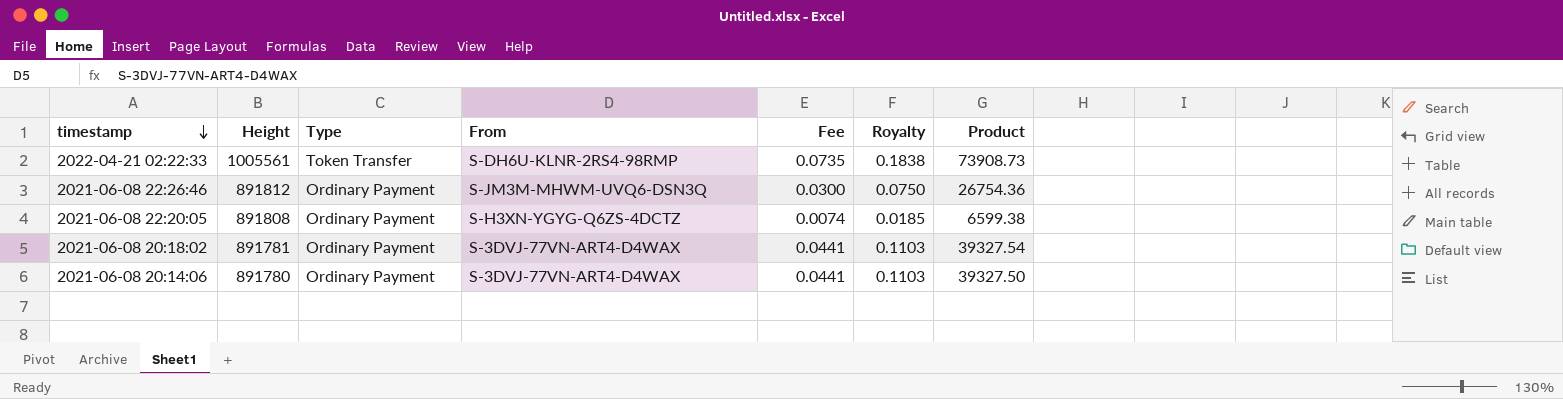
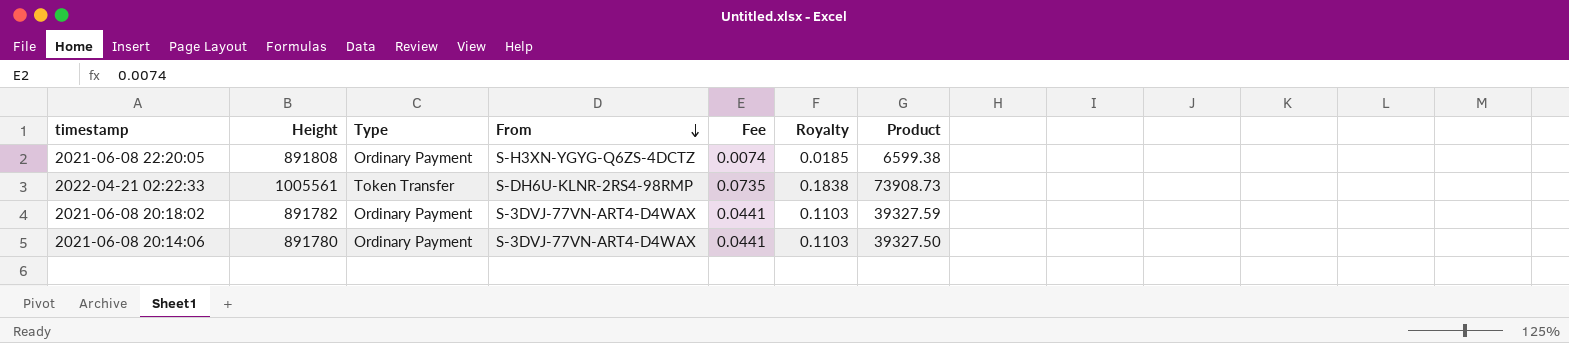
row order: timestamp descending -> From descending
row 2021-06-08 22:26:46: 891812 | Ordinary Payment | S-JM3M-MHWM-UVQ6-DSN3Q | 0.0300 | 0.0750 | 26754.36 -> none
2021-06-08 20:18:02 | Height: 891781 -> 891782
2021-06-08 20:18:02 | Product: 39327.54 -> 39327.59

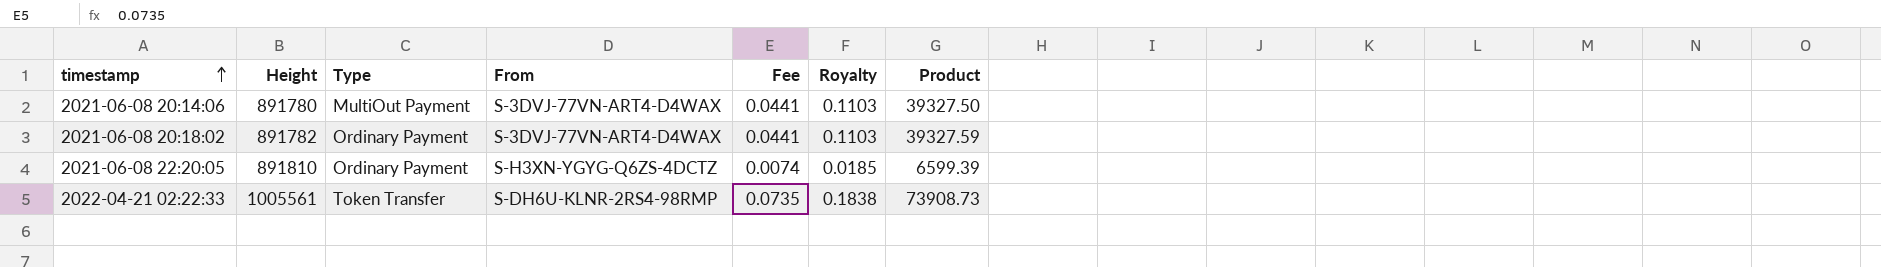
row order: From descending -> timestamp ascending
2021-06-08 20:14:06 | Type: Ordinary Payment -> MultiOut Payment
2021-06-08 22:20:05 | Height: 891808 -> 891810
2021-06-08 22:20:05 | Product: 6599.38 -> 6599.39

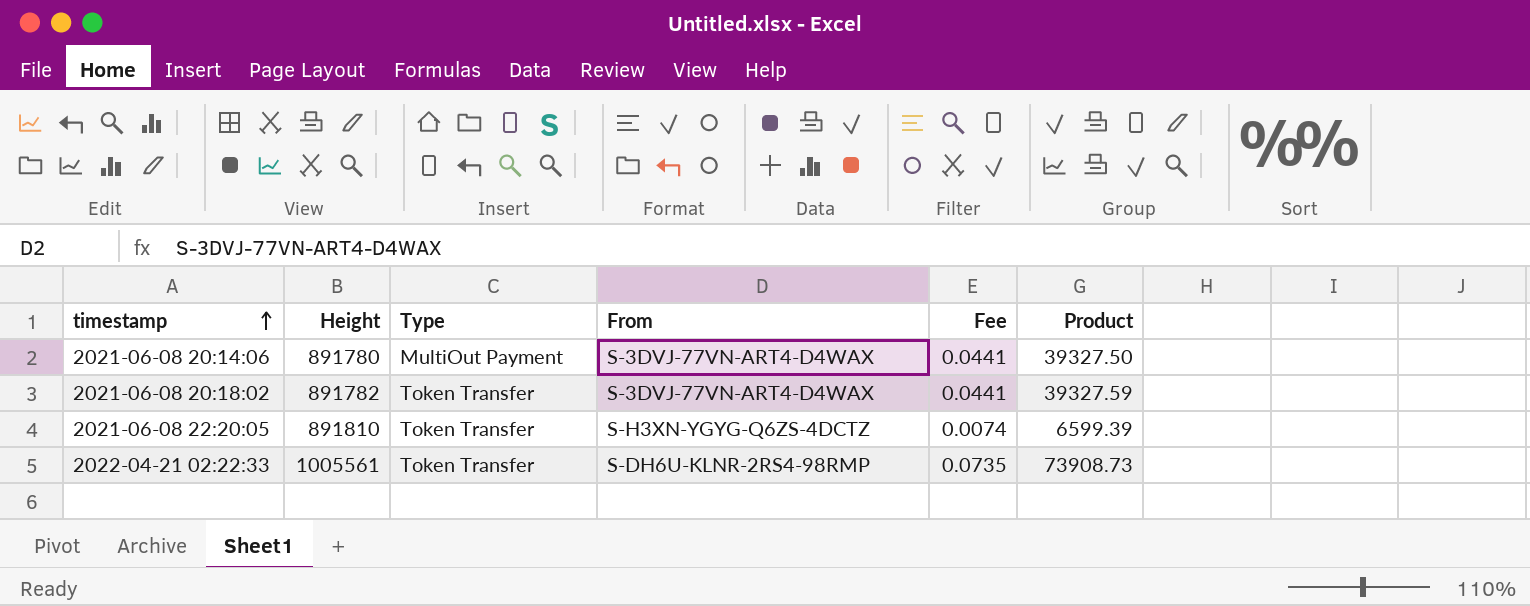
column Royalty | formula: [Fee] * 2.5 -> none
2021-06-08 20:18:02 | Type: Ordinary Payment -> Token Transfer
2021-06-08 22:20:05 | Type: Ordinary Payment -> Token Transfer

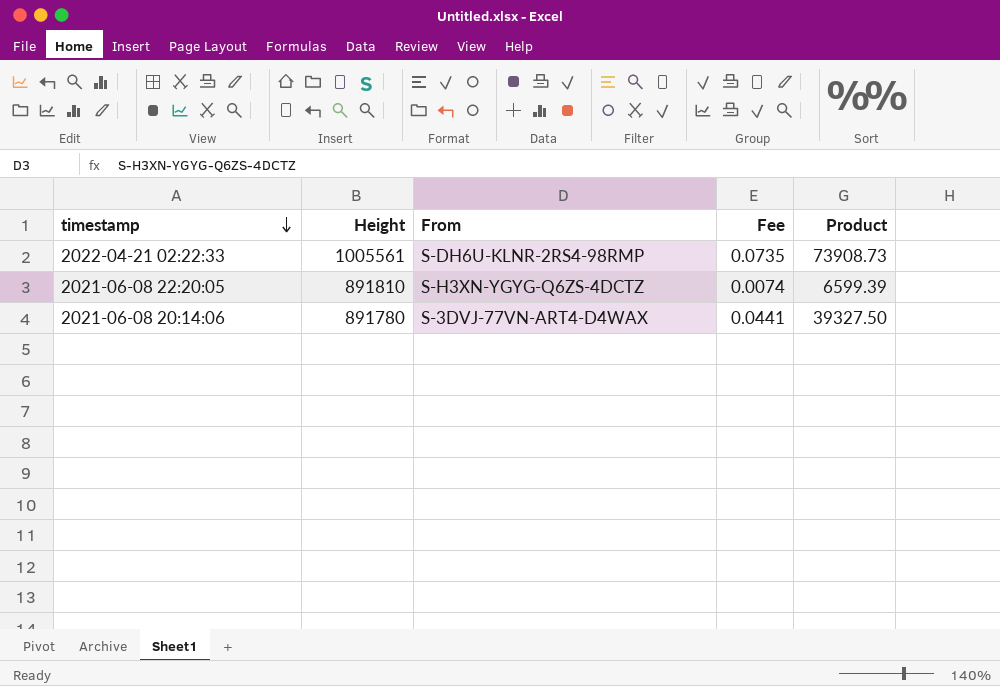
row order: timestamp ascending -> timestamp descending
column Type | position: 3 -> none
row 2021-06-08 20:18:02: 891782 | Token Transfer | S-3DVJ-77VN-ART4-D4WAX | 0.0441 | 39327.59 -> none

